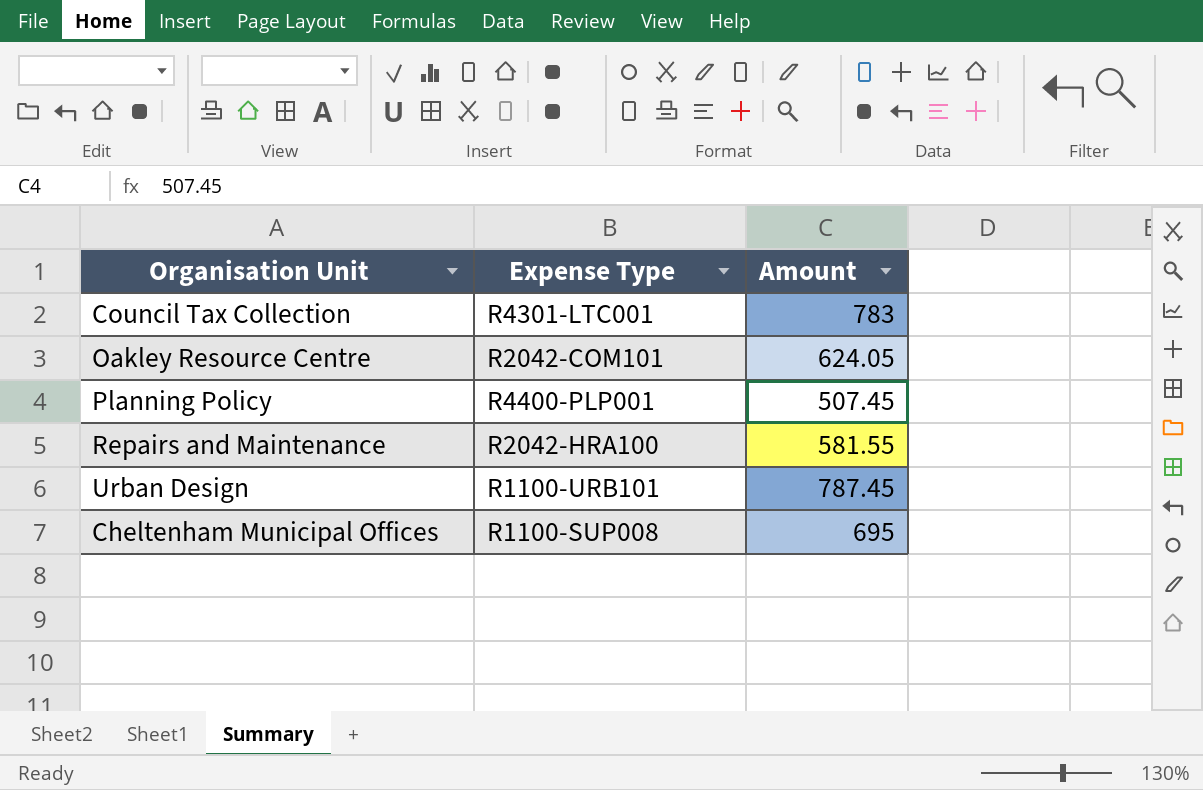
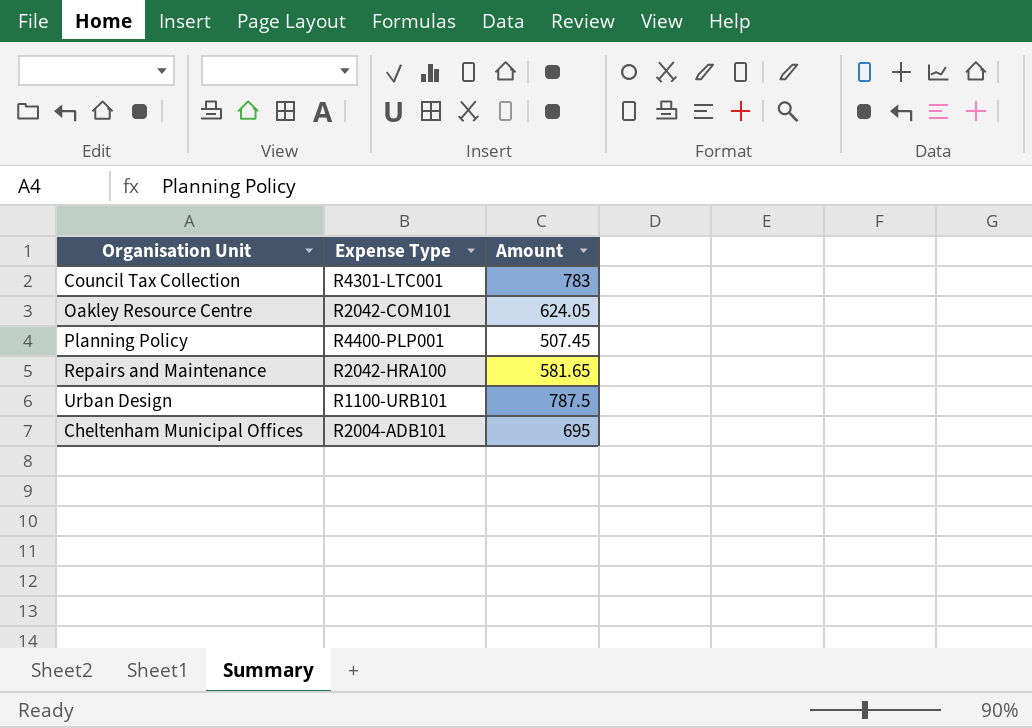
Repairs and Maintenance | Amount: 581.55 -> 581.65
Urban Design | Amount: 787.45 -> 787.5
Cheltenham Municipal Offices | Expense Type: R1100-SUP008 -> R2004-ADB101

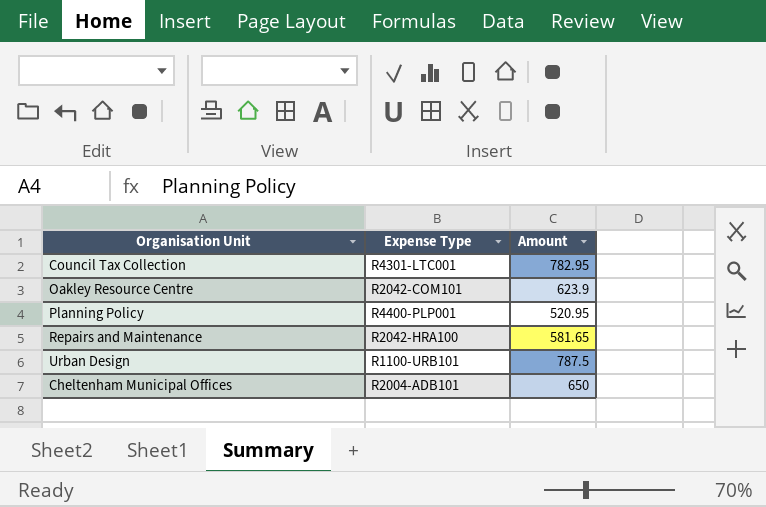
Council Tax Collection | Amount: 783 -> 782.95
Oakley Resource Centre | Amount: 624.05 -> 623.9
Planning Policy | Amount: 507.45 -> 520.95
Cheltenham Municipal Offices | Amount: 695 -> 650

